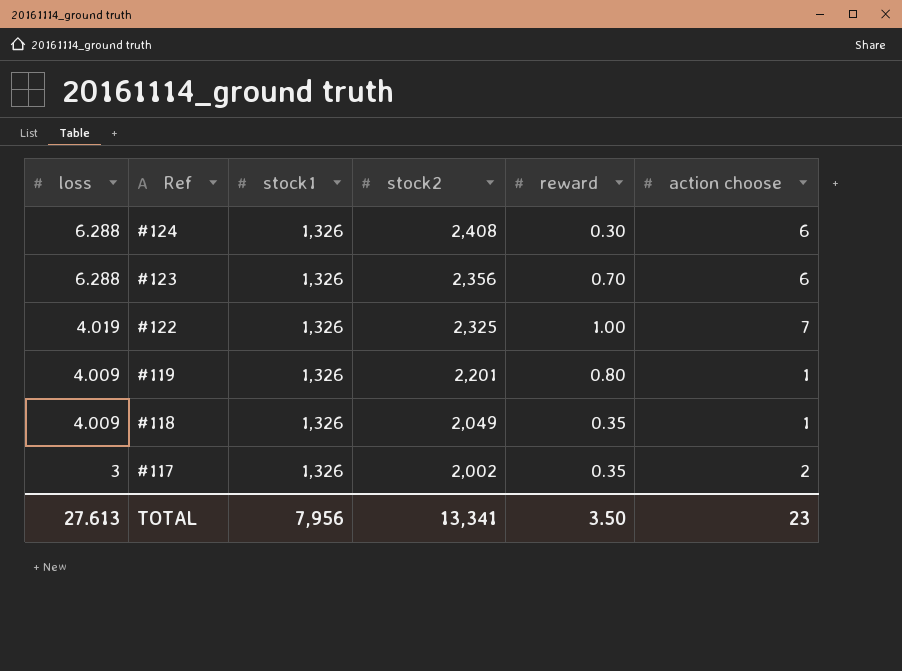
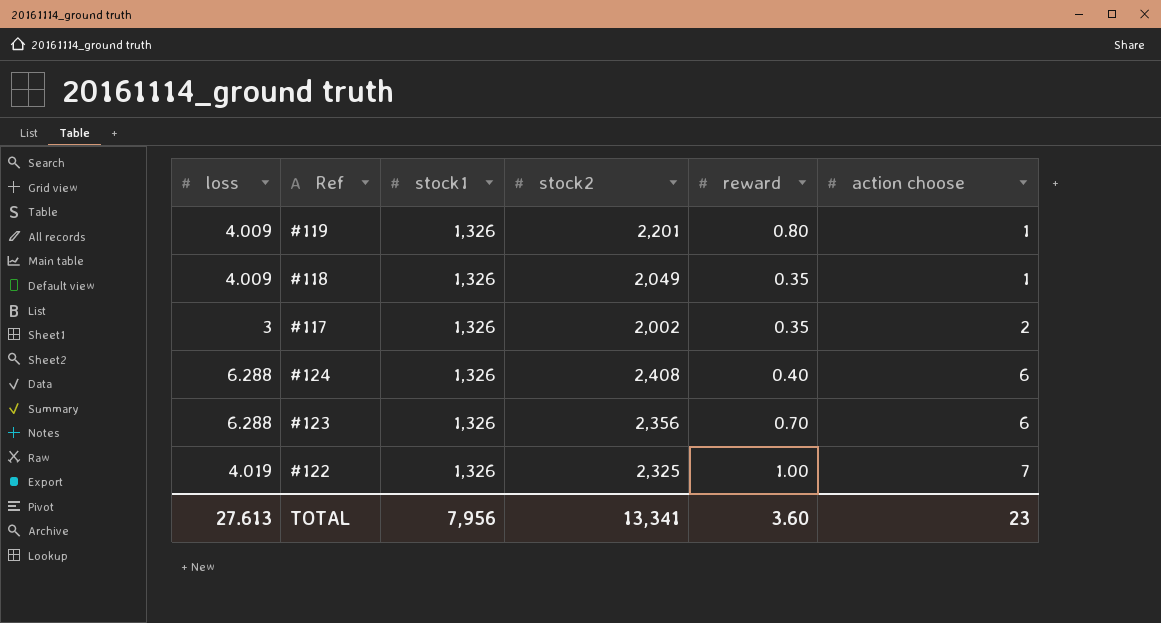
row order: loss descending -> action choose ascending
#124 | reward: 0.30 -> 0.40
TOTAL | reward: 3.50 -> 3.60

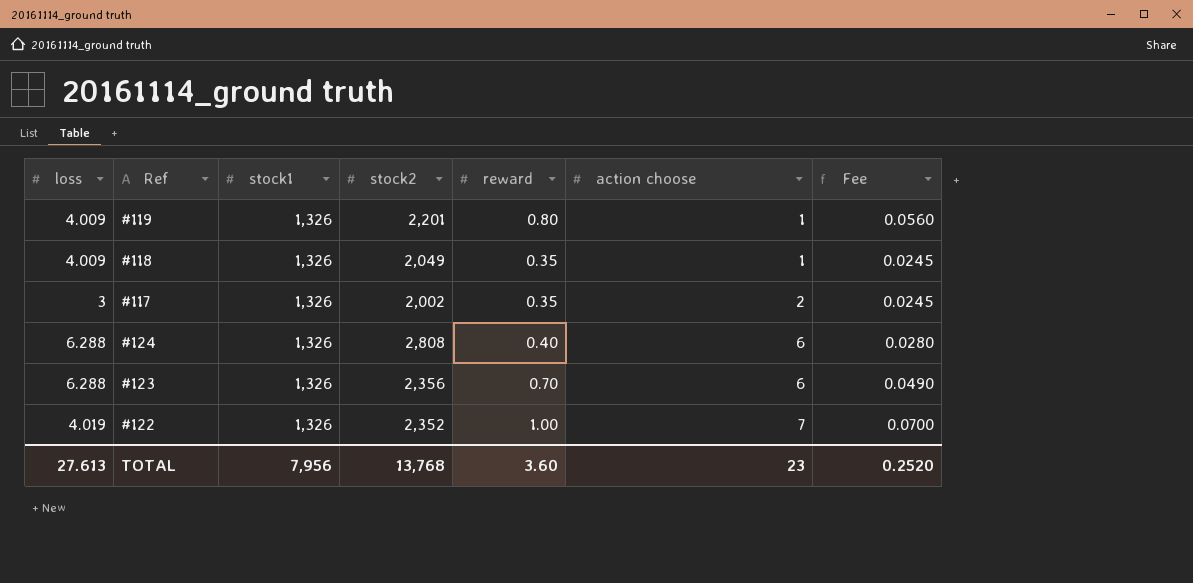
column Fee | formula: none -> [reward] * 0.07
#124 | stock2: 2,408 -> 2,808
#122 | stock2: 2,325 -> 2,352
TOTAL | stock2: 13,341 -> 13,768

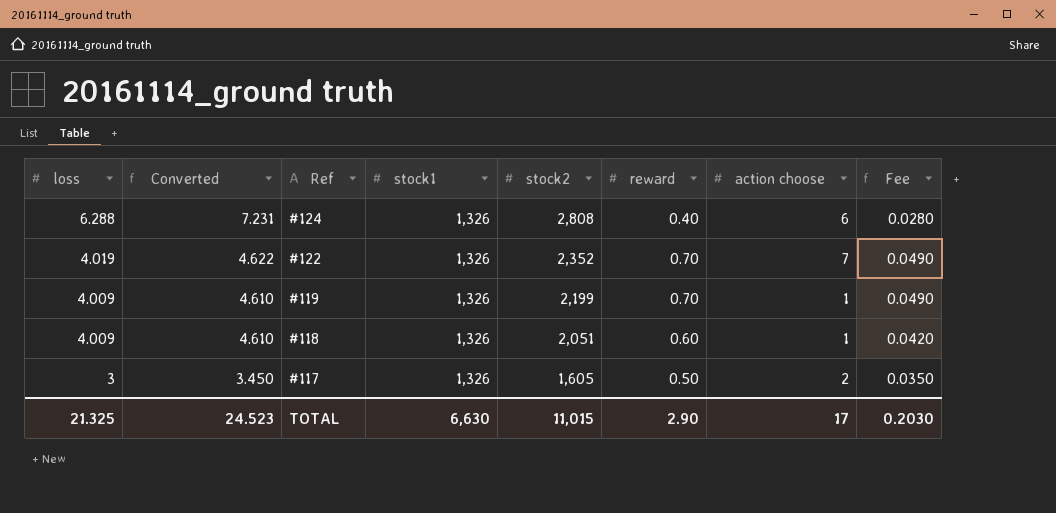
row order: action choose ascending -> loss descending
column Converted | formula: none -> [loss] * 1.15
row #123: 6.288 | 1,326 | 2,356 | 0.70 | 6 | 0.0490 -> none
#122 | reward: 1.00 -> 0.70
#122 | Fee: 0.0700 -> 0.0490
#119 | stock2: 2,201 -> 2,199
#119 | reward: 0.80 -> 0.70
#119 | Fee: 0.0560 -> 0.0490
#118 | stock2: 2,049 -> 2,051
#118 | reward: 0.35 -> 0.60
#118 | Fee: 0.0245 -> 0.0420
#117 | stock2: 2,002 -> 1,605
#117 | reward: 0.35 -> 0.50
#117 | Fee: 0.0245 -> 0.0350
TOTAL | loss: 27.613 -> 21.325
TOTAL | stock1: 7,956 -> 6,630
TOTAL | stock2: 13,768 -> 11,015
TOTAL | reward: 3.60 -> 2.90
TOTAL | action choose: 23 -> 17
TOTAL | Fee: 0.2520 -> 0.2030

